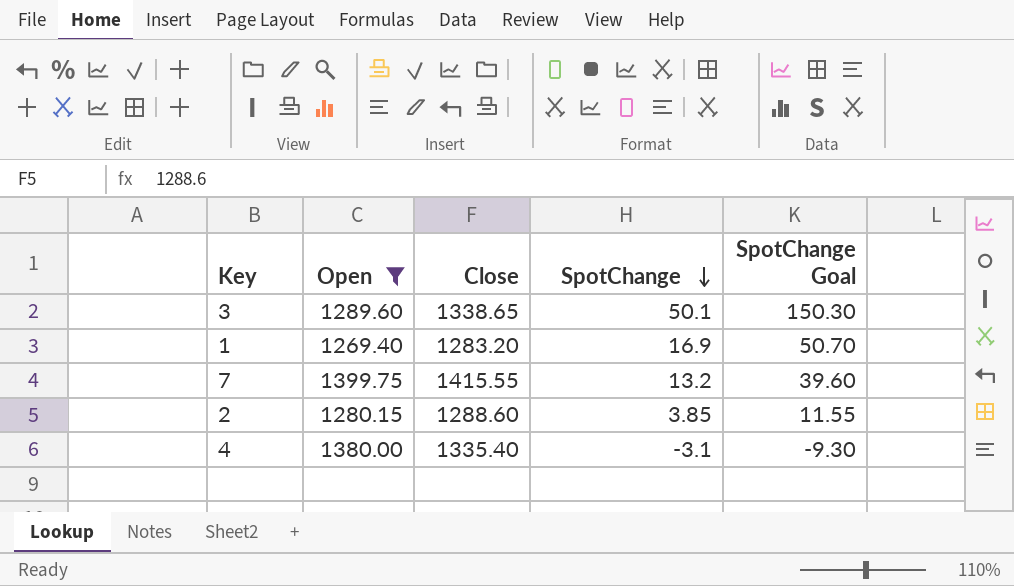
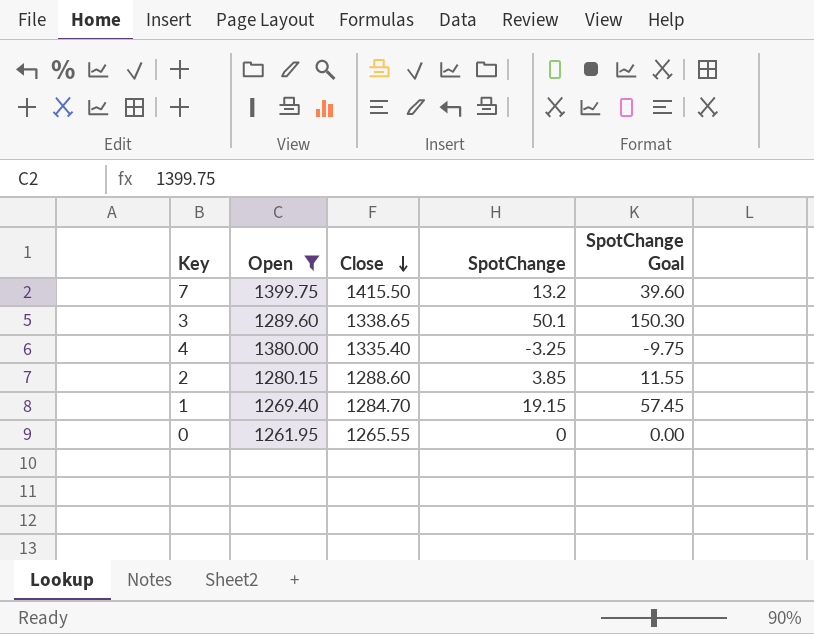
row order: SpotChange descending -> Close descending
7 | Close: 1415.55 -> 1415.50
4 | SpotChange: -3.1 -> -3.25
4 | SpotChange Goal: -9.30 -> -9.75
1 | Close: 1283.20 -> 1284.70
1 | SpotChange: 16.9 -> 19.15
1 | SpotChange Goal: 50.70 -> 57.45
row 0: none -> 1261.95 | 1265.55 | 0 | 0.00

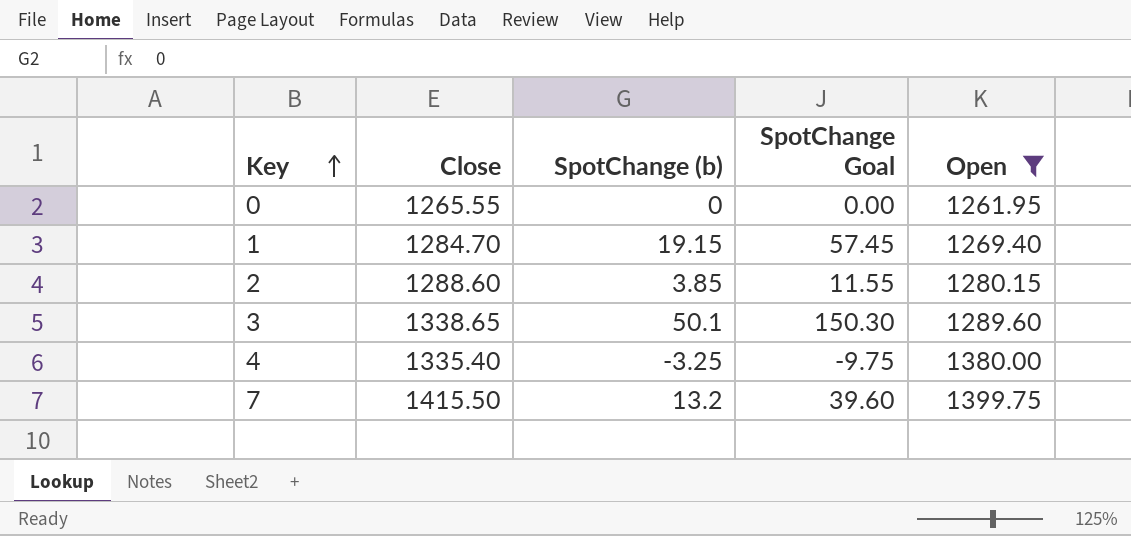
row order: Close descending -> Key ascending
column name: SpotChange -> SpotChange (b)
column Open | position: 2 -> 5

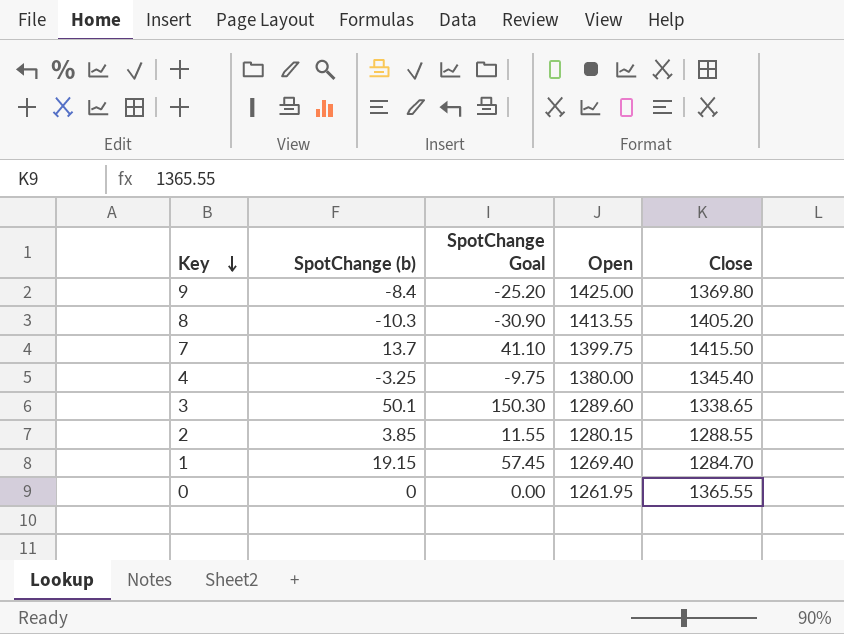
filter: Open <= 1399.75 -> none
row order: Key ascending -> Key descending
column Close | position: 2 -> 5
7 | SpotChange (b): 13.2 -> 13.7
7 | SpotChange Goal: 39.60 -> 41.10
4 | Close: 1335.40 -> 1345.40
2 | Close: 1288.60 -> 1288.55
0 | Close: 1265.55 -> 1365.55

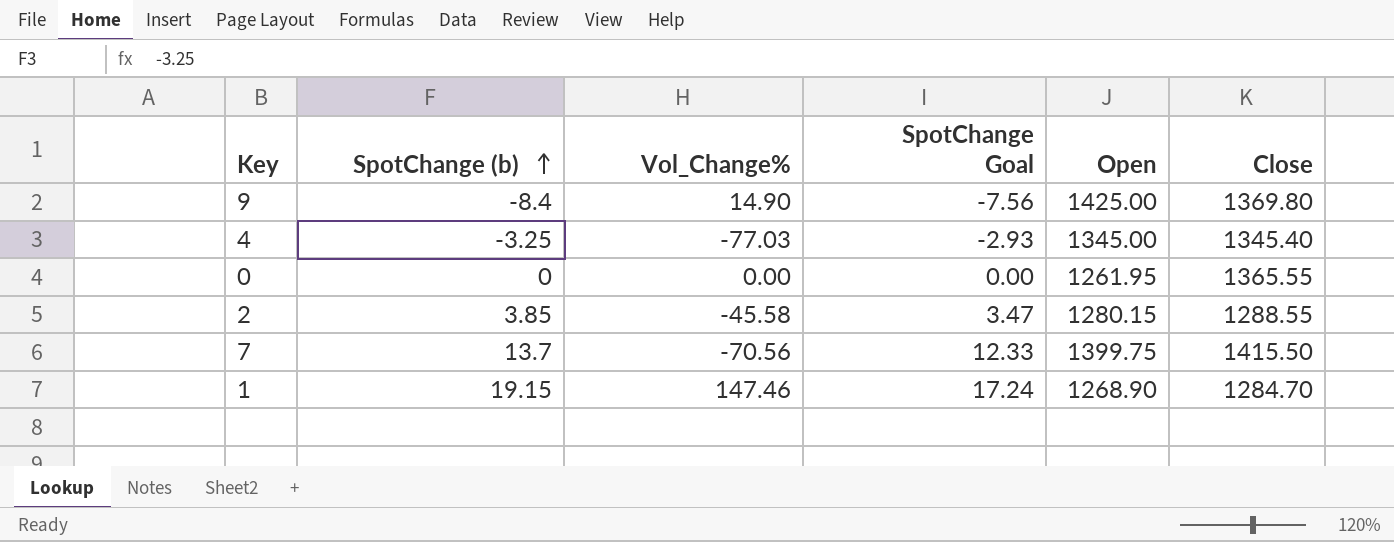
row order: Key descending -> SpotChange (b) ascending
column Vol_Change% | position: none -> 3
column SpotChange Goal | formula: [SpotChange (b)] * 3 -> [SpotChange (b)] * 0.9
row 8: -10.3 | -30.90 | 1413.55 | 1405.20 -> none
row 3: 50.1 | 150.30 | 1289.60 | 1338.65 -> none
4 | Open: 1380.00 -> 1345.00
1 | Open: 1269.40 -> 1268.90

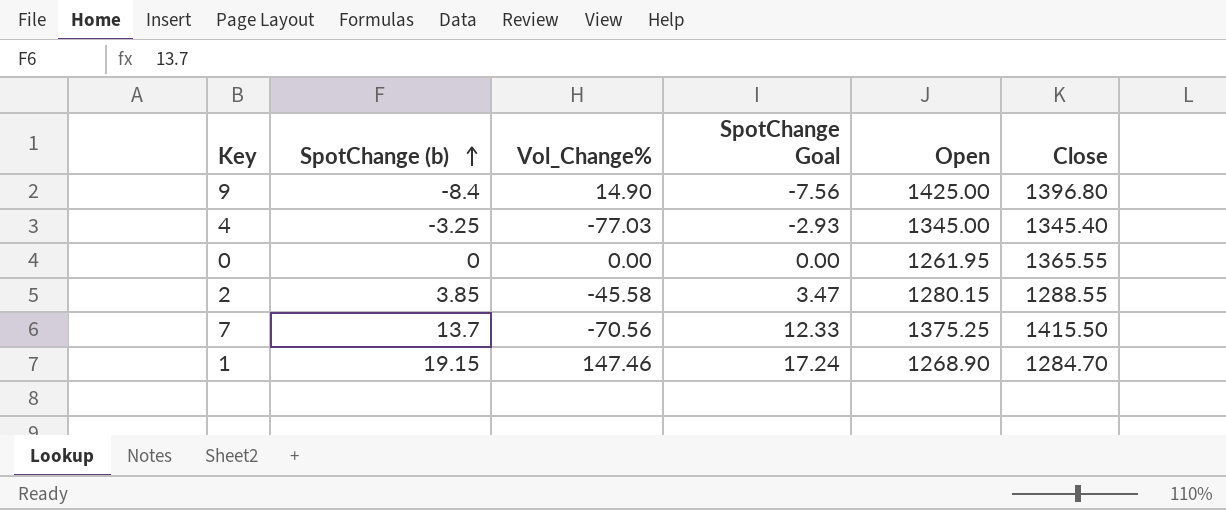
9 | Close: 1369.80 -> 1396.80
7 | Open: 1399.75 -> 1375.25

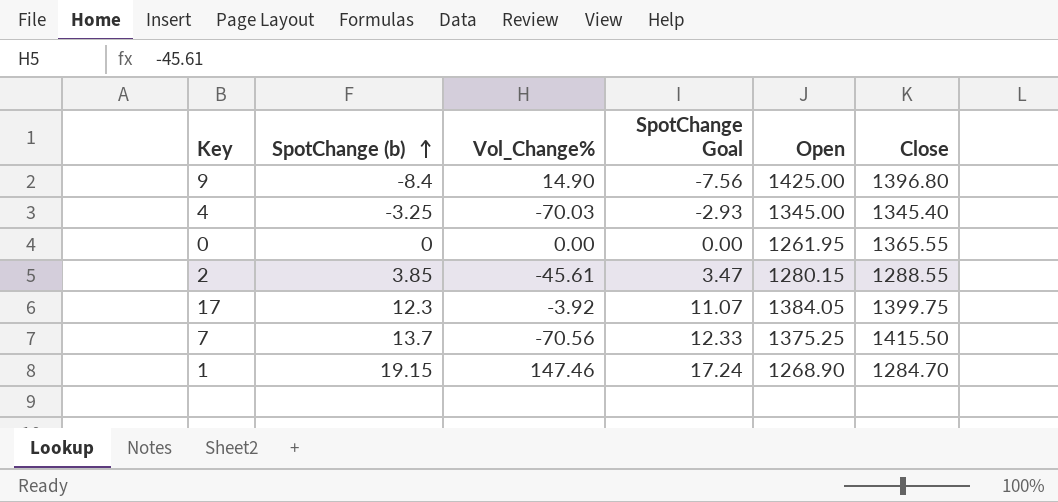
4 | Vol_Change%: -77.03 -> -70.03
2 | Vol_Change%: -45.58 -> -45.61
row 17: none -> 12.3 | -3.92 | 11.07 | 1384.05 | 1399.75

